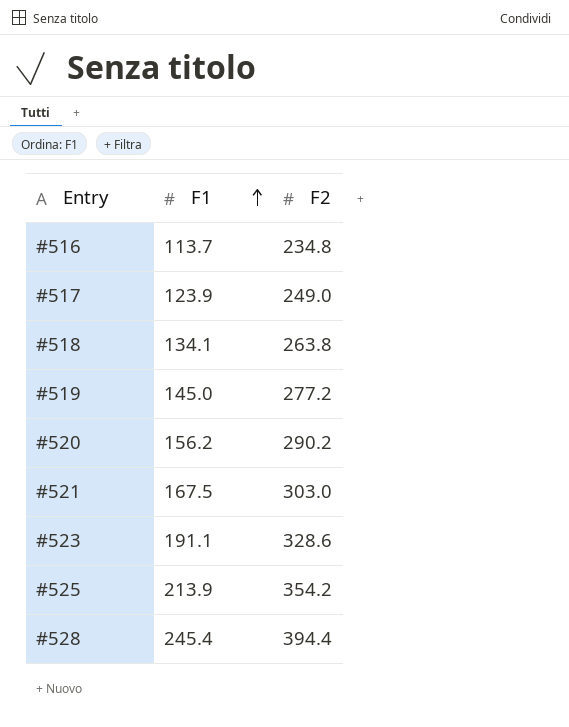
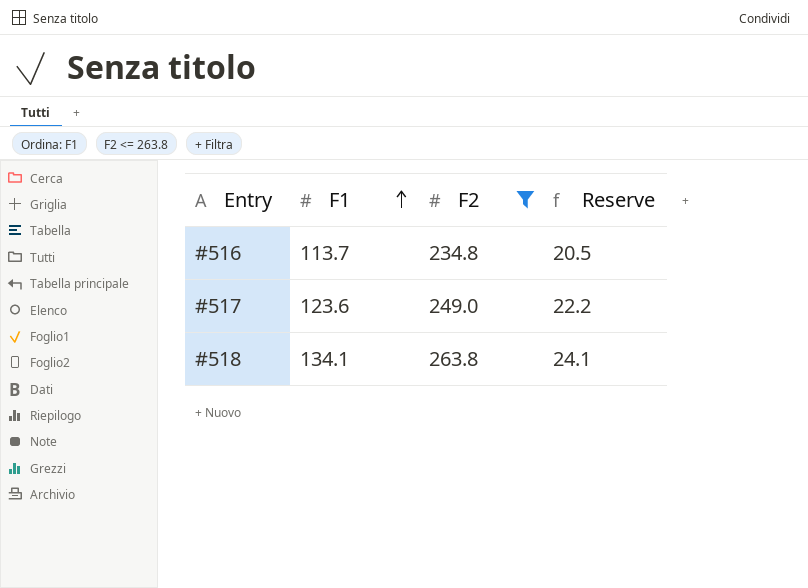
filter: none -> F2 <= 263.8
column Reserve | formula: none -> [F1] * 0.18
#517 | F1: 123.9 -> 123.6

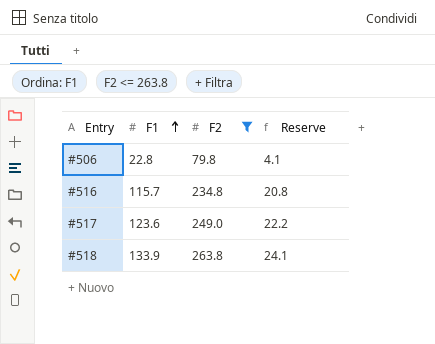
row #506: none -> 22.8 | 79.8 | 4.1
#516 | F1: 113.7 -> 115.7
#516 | Reserve: 20.5 -> 20.8
#518 | F1: 134.1 -> 133.9

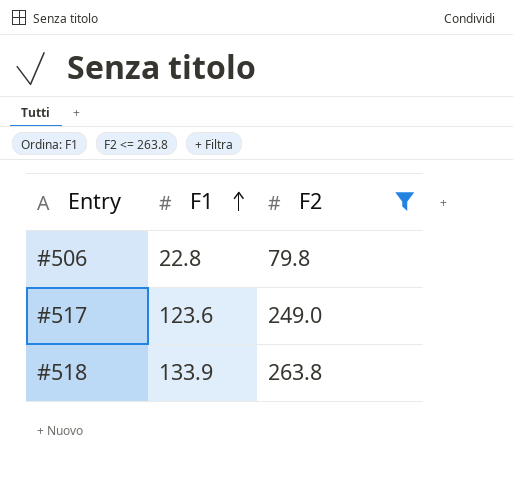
column Reserve | formula: [F1] * 0.18 -> none
row #516: 115.7 | 234.8 | 20.8 -> none

